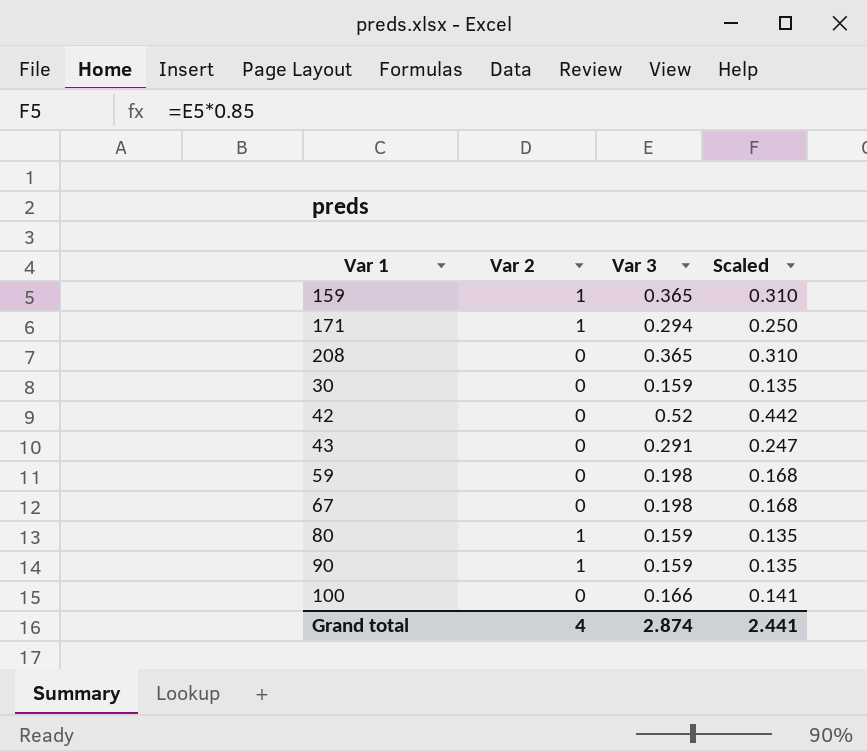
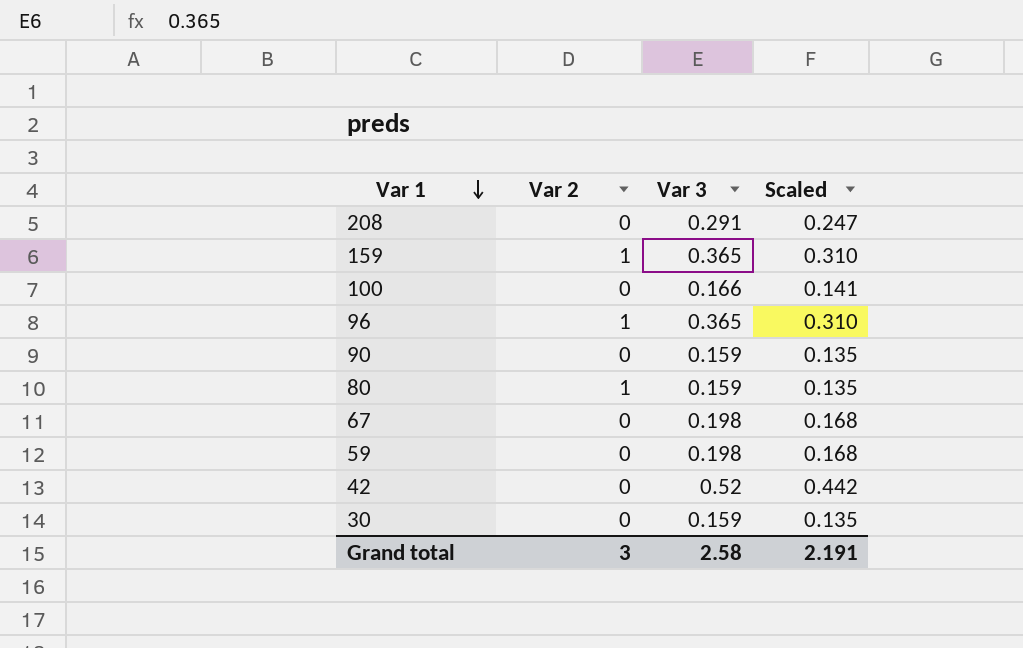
row order: none -> Var 1 descending
row 171: 1 | 0.294 | 0.250 -> none
row 43: 0 | 0.291 | 0.247 -> none
208 | Var 3: 0.365 -> 0.291
208 | Scaled: 0.310 -> 0.247
row 96: none -> 1 | 0.365 | 0.310
90 | Var 2: 1 -> 0
Grand total | Var 2: 4 -> 3
Grand total | Var 3: 2.874 -> 2.58
Grand total | Scaled: 2.441 -> 2.191

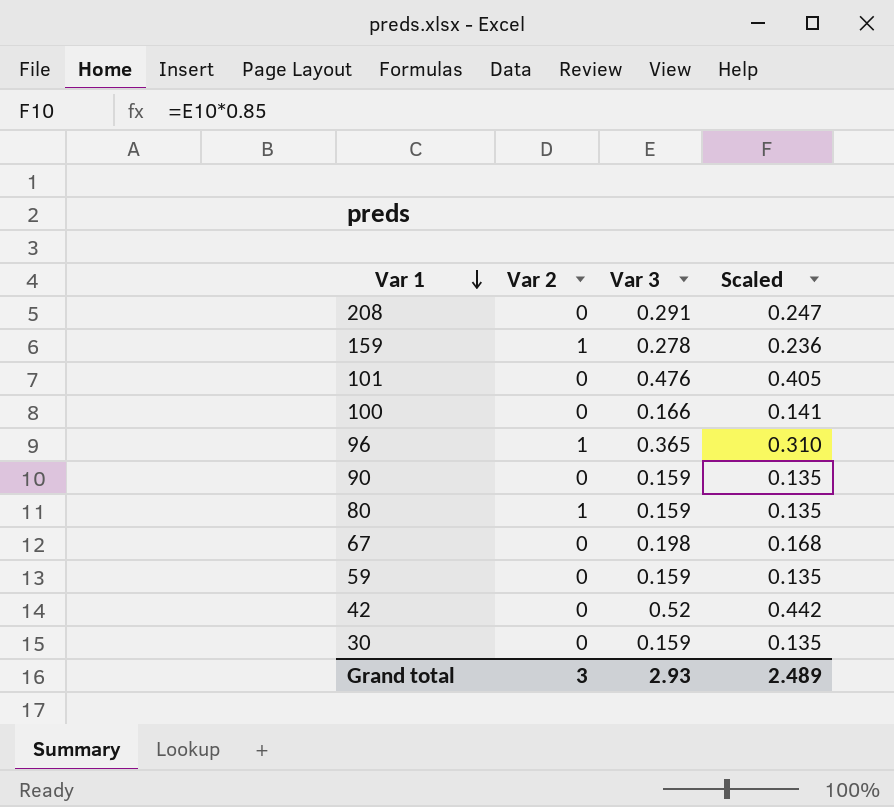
159 | Var 3: 0.365 -> 0.278
159 | Scaled: 0.310 -> 0.236
row 101: none -> 0 | 0.476 | 0.405
59 | Var 3: 0.198 -> 0.159
59 | Scaled: 0.168 -> 0.135
Grand total | Var 3: 2.58 -> 2.93
Grand total | Scaled: 2.191 -> 2.489

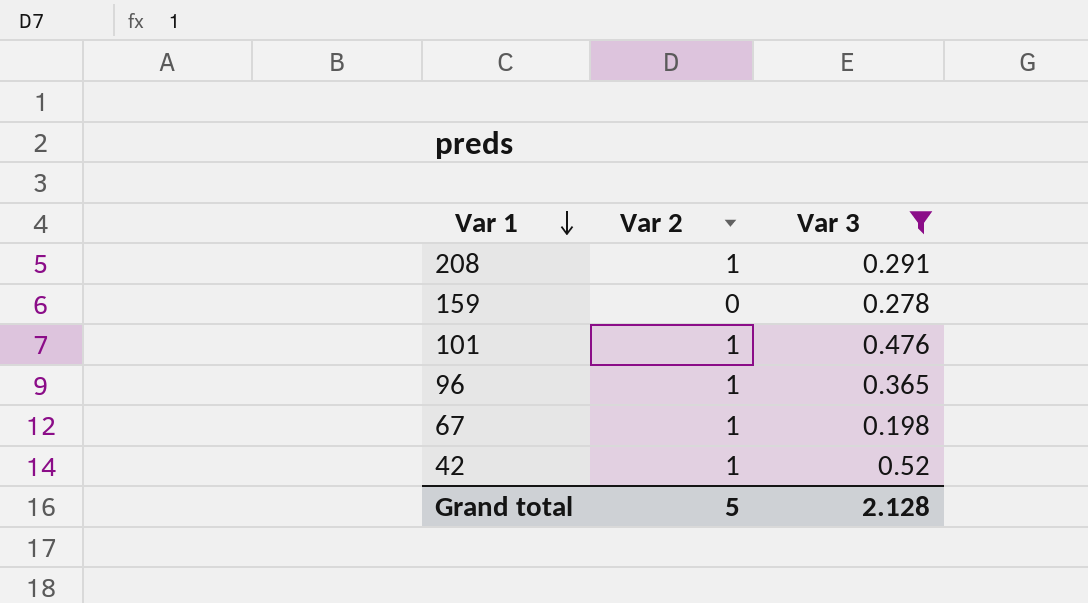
filter: none -> Var 3 >= 0.198
column Scaled | formula: [Var 3] * 0.85 -> none
208 | Var 2: 0 -> 1
159 | Var 2: 1 -> 0
101 | Var 2: 0 -> 1
67 | Var 2: 0 -> 1
42 | Var 2: 0 -> 1
Grand total | Var 2: 3 -> 5
Grand total | Var 3: 2.93 -> 2.128

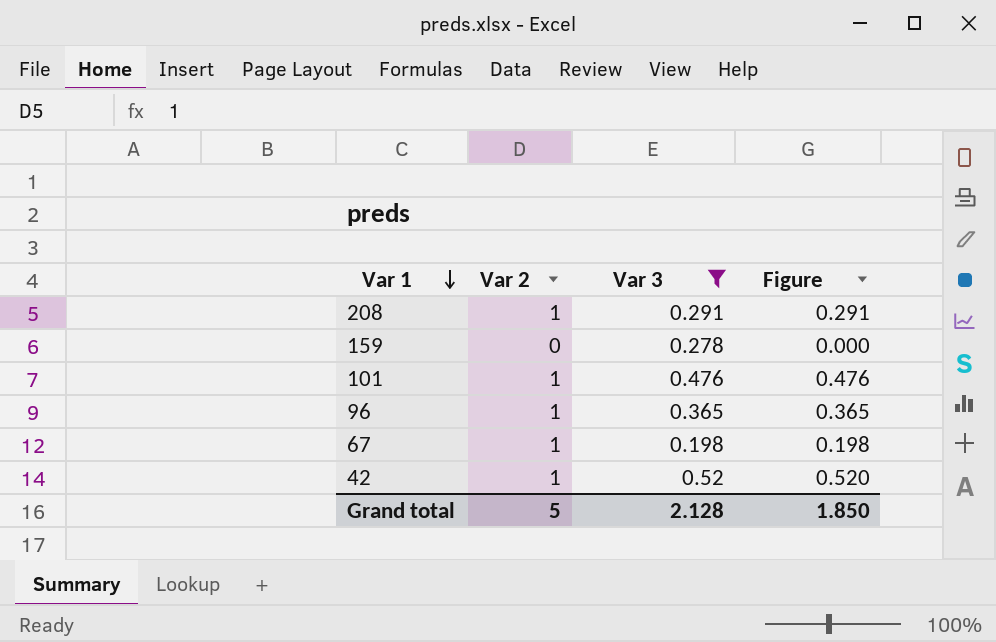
column Figure | formula: none -> [Var 2] * [Var 3]

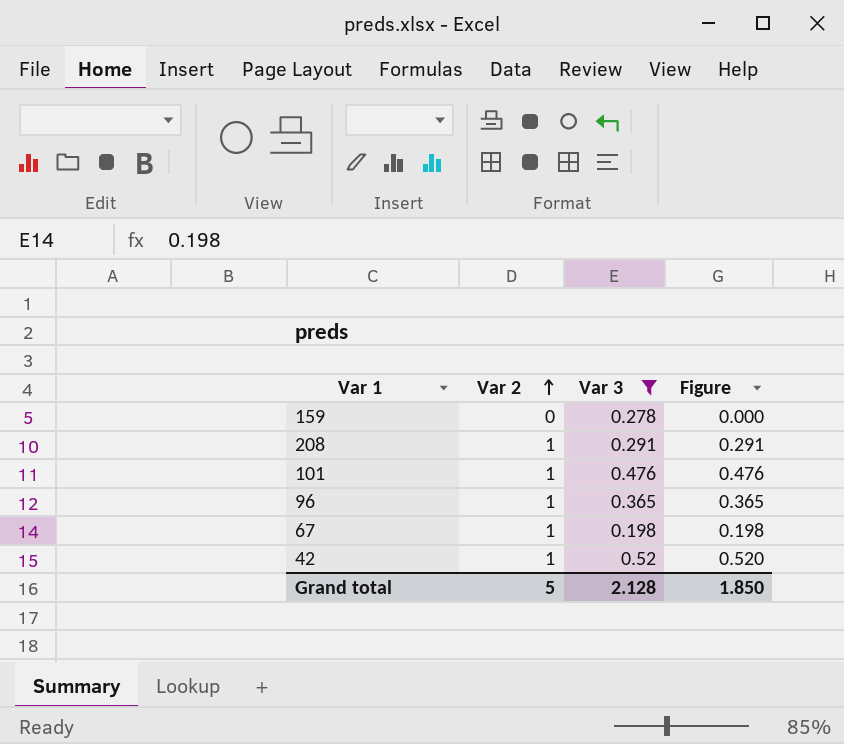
row order: Var 1 descending -> Var 2 ascending

